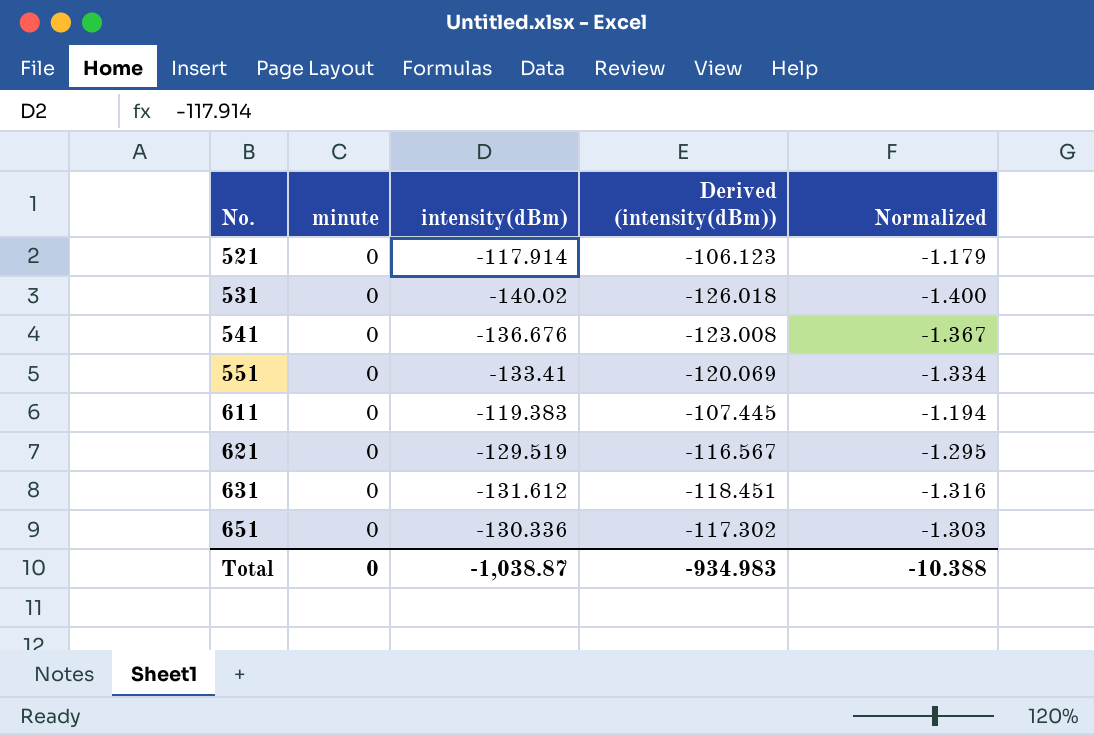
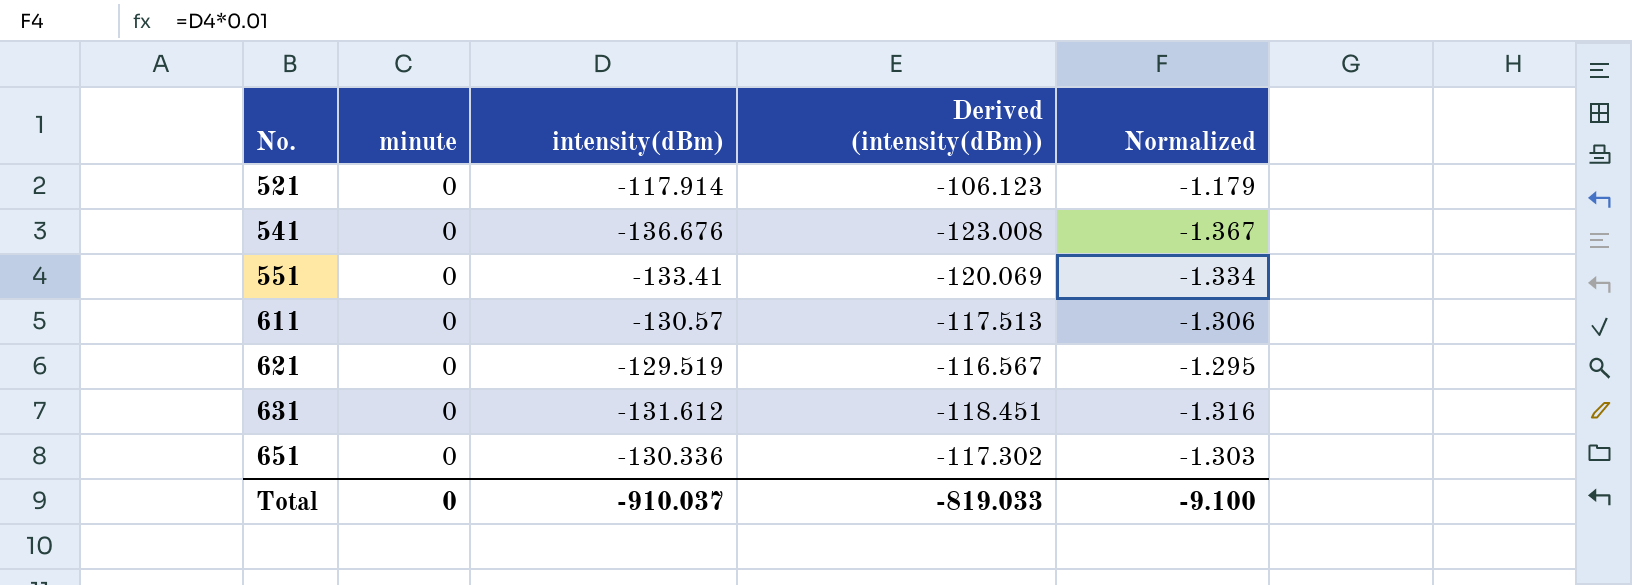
row 531: 0 | -140.02 | -126.018 | -1.400 -> none
611 | intensity(dBm): -119.383 -> -130.57
611 | Derived (intensity(dBm)): -107.445 -> -117.513
611 | Normalized: -1.194 -> -1.306
Total | intensity(dBm): -1,038.87 -> -910.037
Total | Derived (intensity(dBm)): -934.983 -> -819.033
Total | Normalized: -10.388 -> -9.100

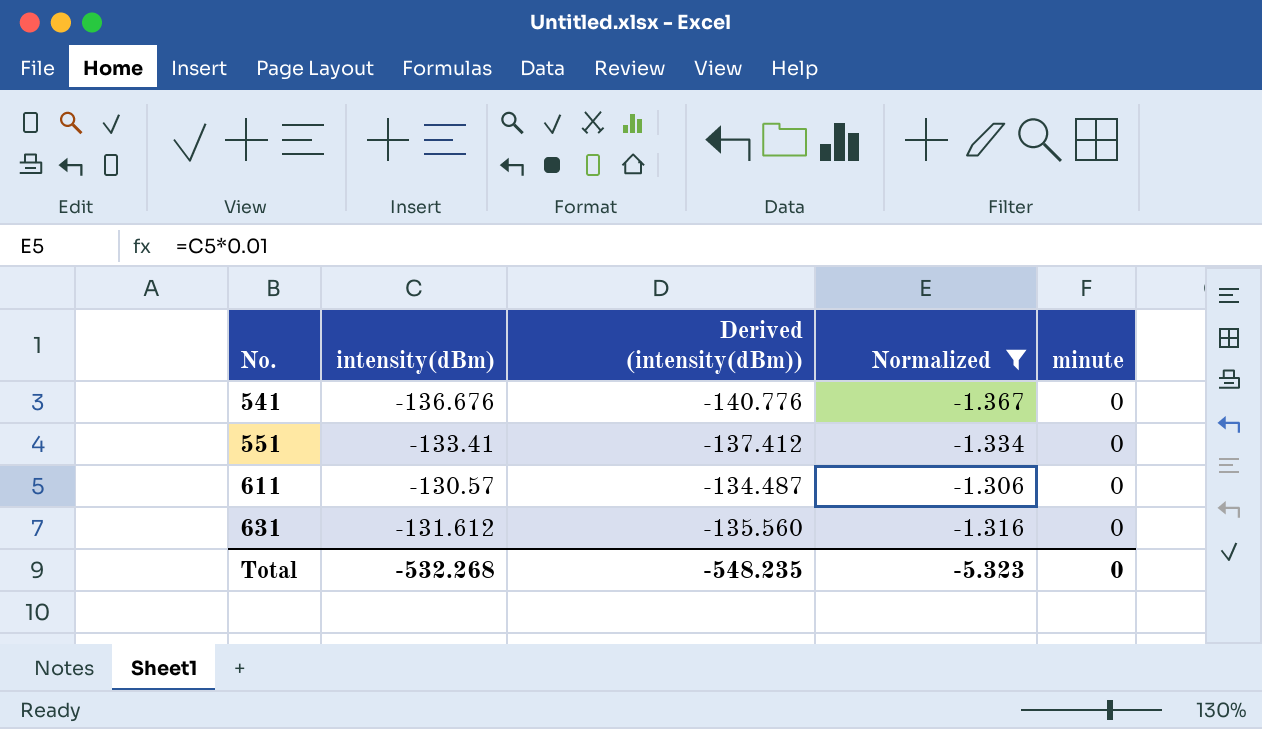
filter: none -> Normalized <= -1.306
column Derived (intensity(dBm)) | formula: [intensity(dBm)] * 0.9 -> [intensity(dBm)] * 1.03
column minute | position: 2 -> 5
Total | intensity(dBm): -910.037 -> -532.268
Total | Derived (intensity(dBm)): -819.033 -> -548.235
Total | Normalized: -9.100 -> -5.323

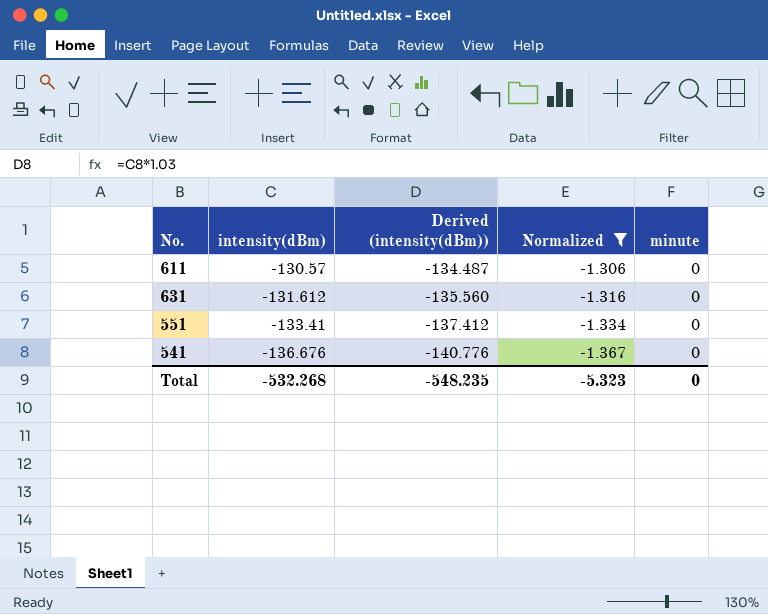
row order: No. ascending -> intensity(dBm) descending

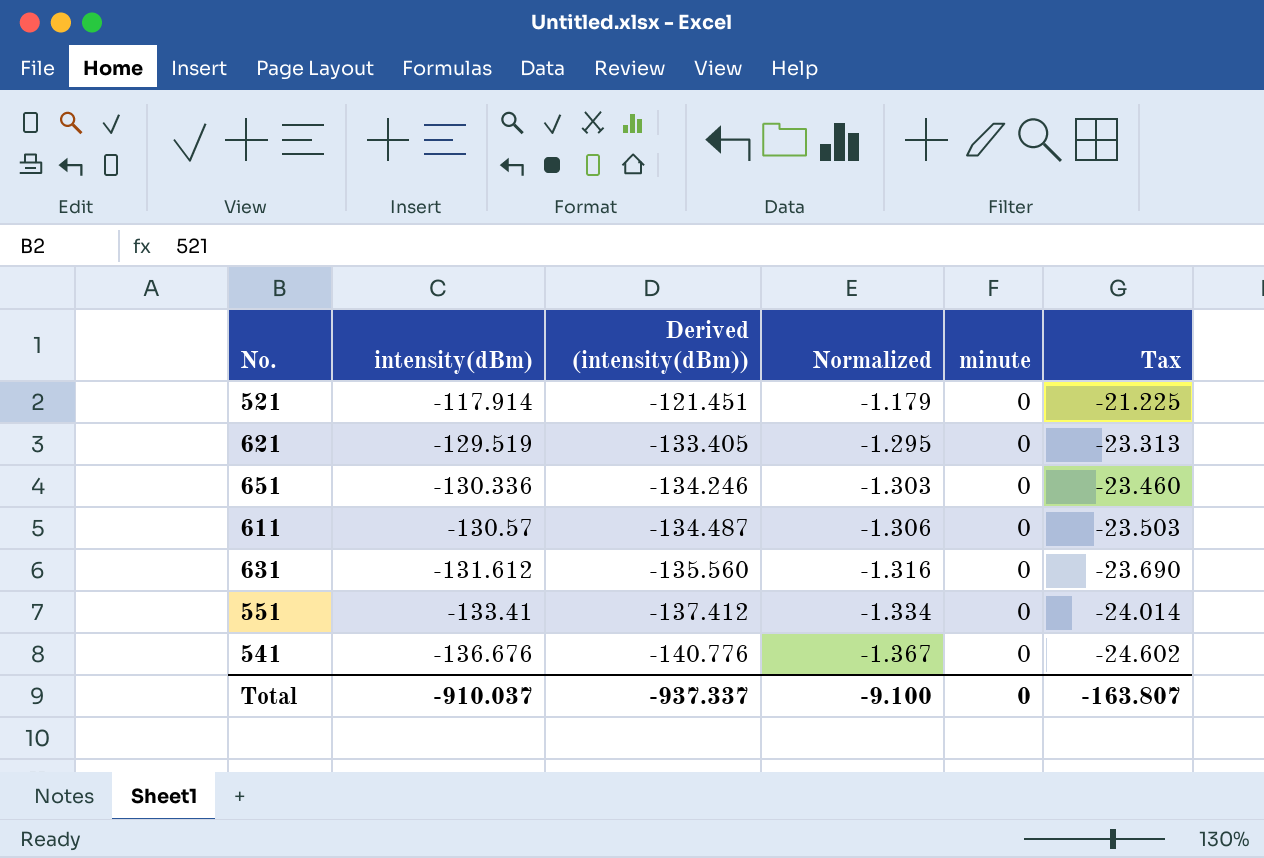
filter: Normalized <= -1.306 -> none
column Tax | formula: none -> [intensity(dBm)] * 0.18
Total | intensity(dBm): -532.268 -> -910.037
Total | Derived (intensity(dBm)): -548.235 -> -937.337
Total | Normalized: -5.323 -> -9.100

